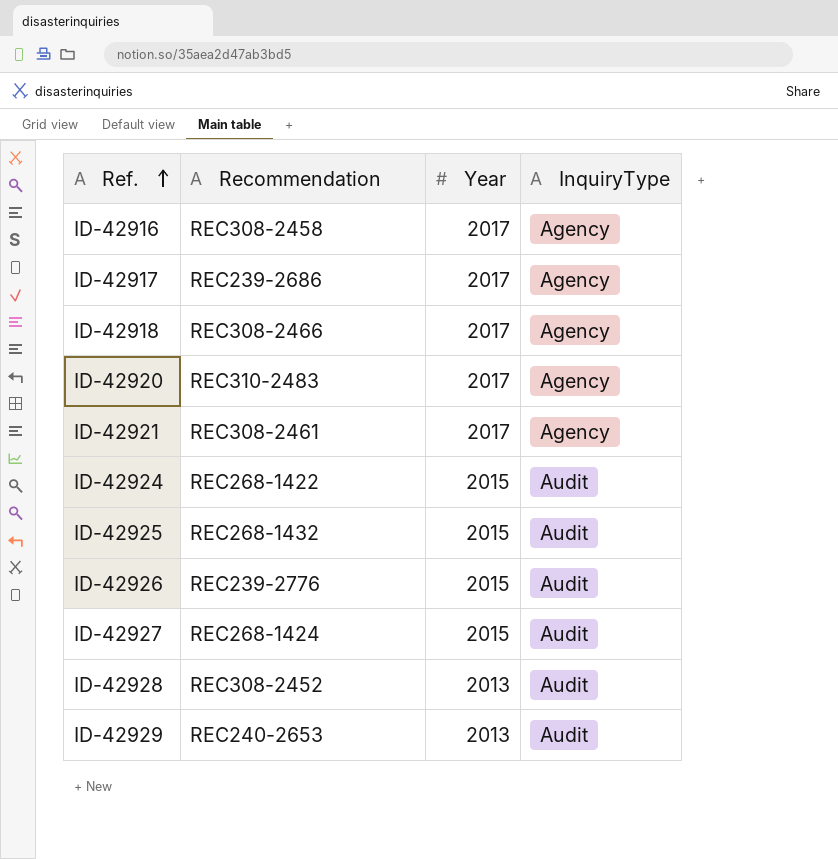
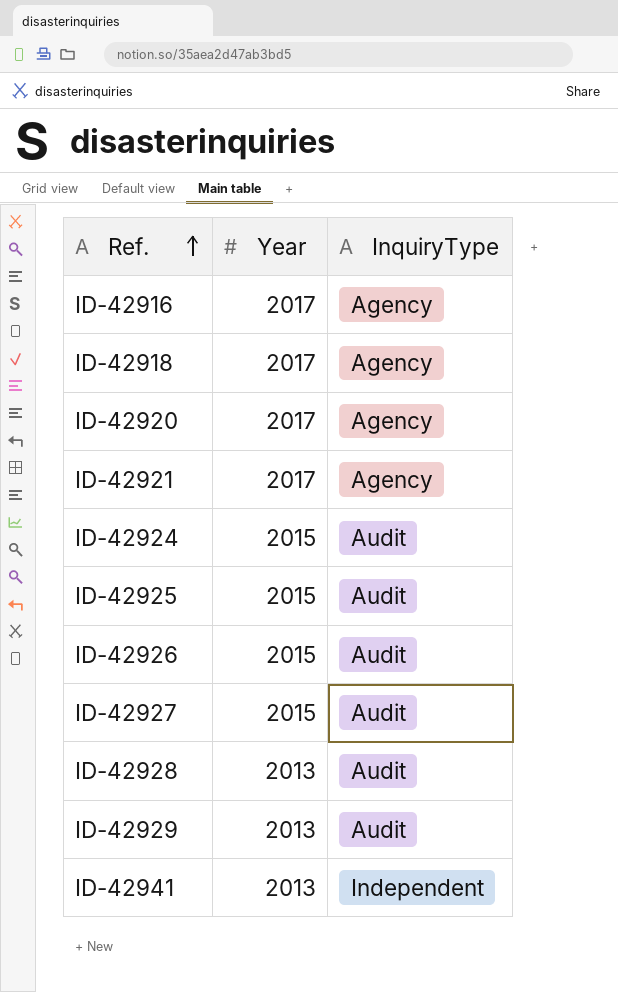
column Recommendation | position: 2 -> none
row ID-42917: REC239-2686 | 2017 | Agency -> none
row ID-42941: none -> 2013 | Independent

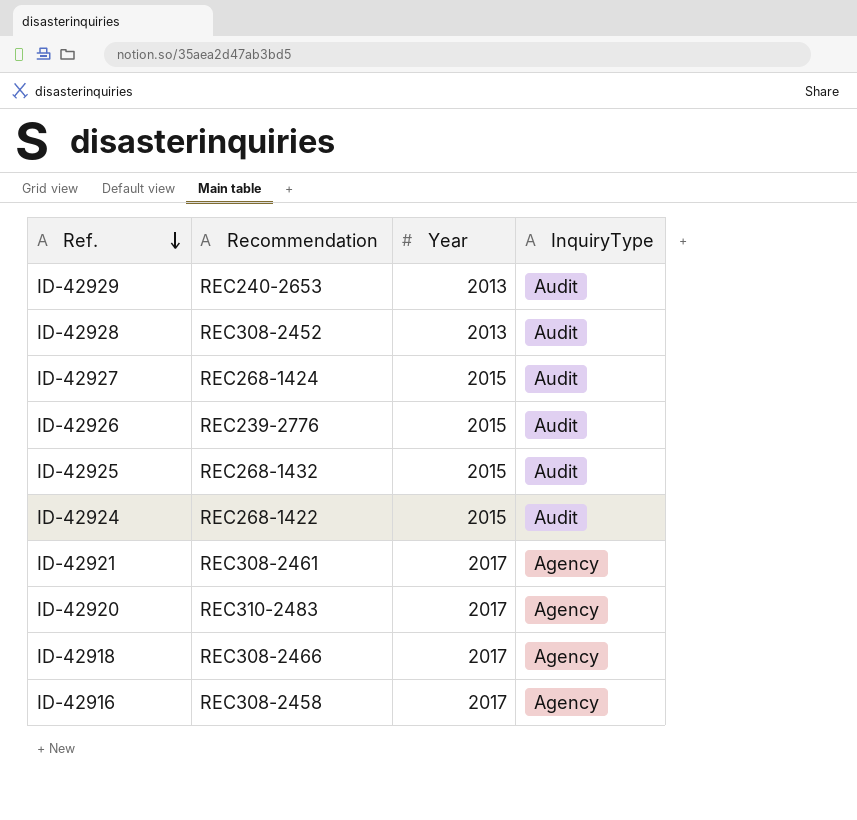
row order: Ref. ascending -> Ref. descending
column Recommendation | position: none -> 2
row ID-42941: 2013 | Independent -> none

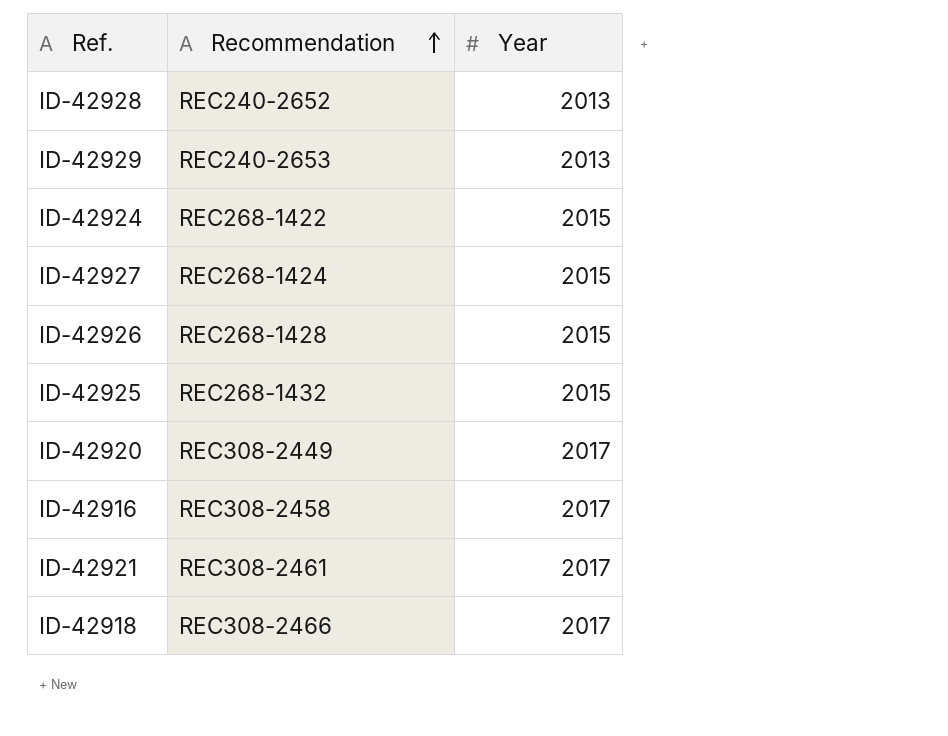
row order: Ref. descending -> Recommendation ascending
column InquiryType | position: 4 -> none
ID-42928 | Recommendation: REC308-2452 -> REC240-2652
ID-42926 | Recommendation: REC239-2776 -> REC268-1428
ID-42920 | Recommendation: REC310-2483 -> REC308-2449

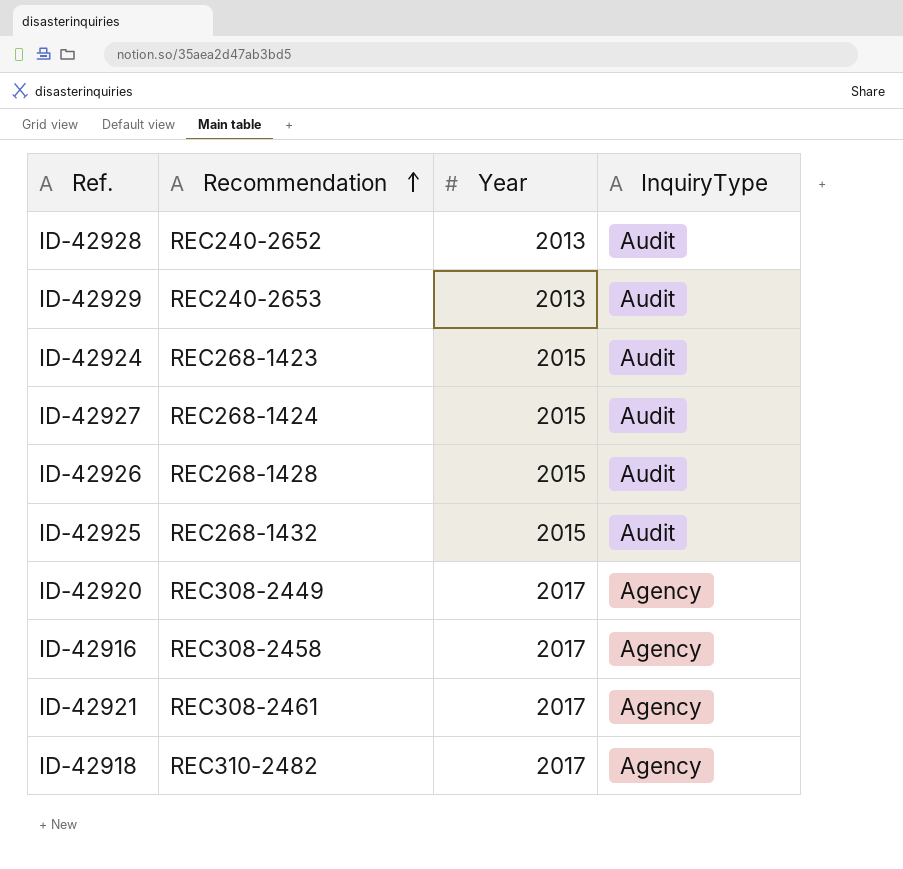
column InquiryType | position: none -> 4
ID-42924 | Recommendation: REC268-1422 -> REC268-1423
ID-42918 | Recommendation: REC308-2466 -> REC310-2482

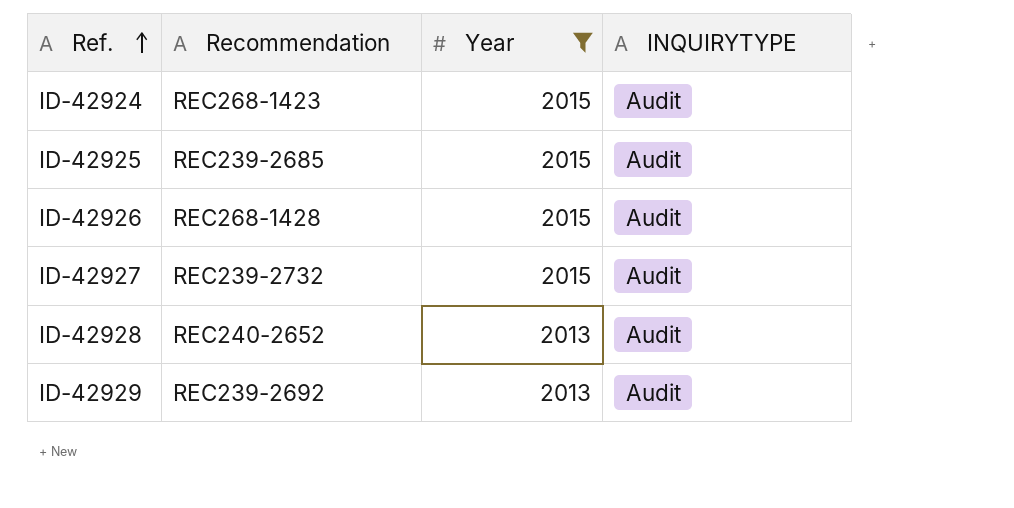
filter: none -> Year != 2017
row order: Recommendation ascending -> Ref. ascending
column name: InquiryType -> INQUIRYTYPE
ID-42925 | Recommendation: REC268-1432 -> REC239-2685
ID-42927 | Recommendation: REC268-1424 -> REC239-2732
ID-42929 | Recommendation: REC240-2653 -> REC239-2692

